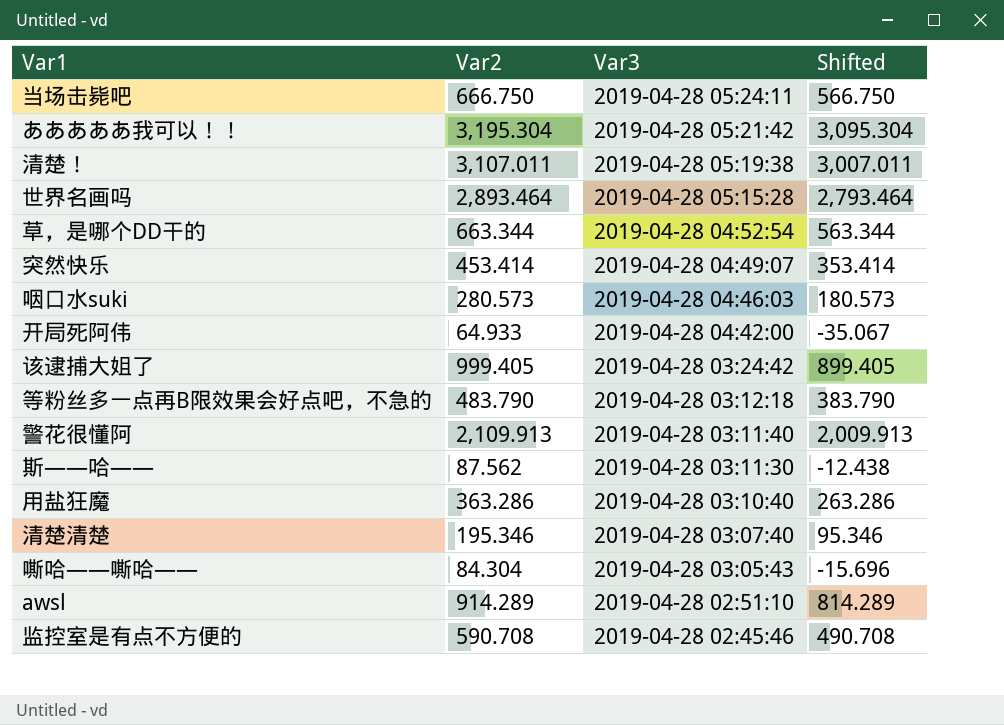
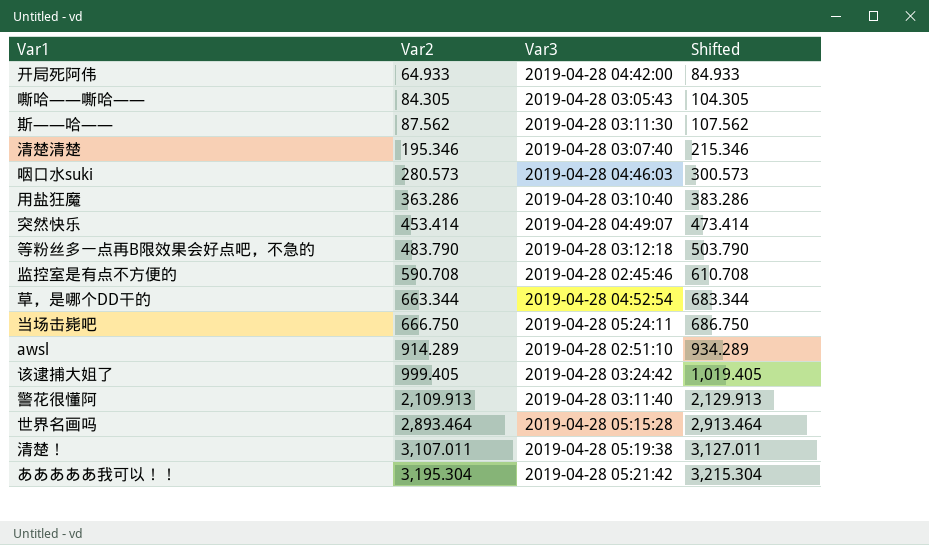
row order: Var3 descending -> Var2 ascending
column Shifted | formula: [Var2] - 100 -> [Var2] + 20
嘶哈——嘶哈—— | Var2: 84.304 -> 84.305

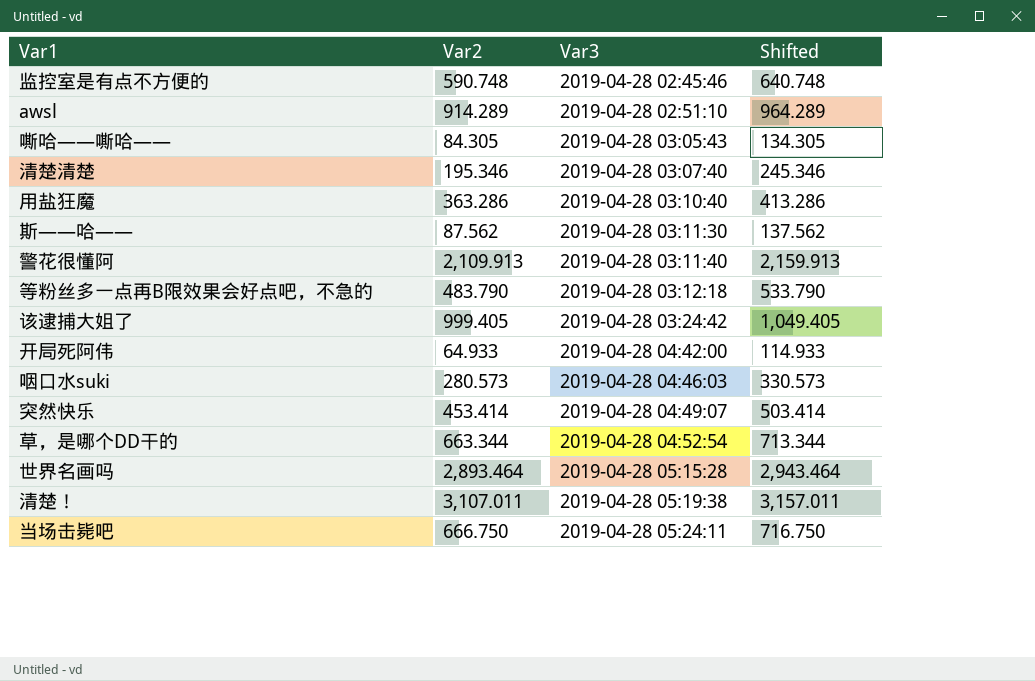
row order: Var2 ascending -> Var3 ascending
column Shifted | formula: [Var2] + 20 -> [Var2] + 50
row あああああ我可以！！: 3,195.304 | 2019-04-28 05:21:42 | 3,215.304 -> none
监控室是有点不方便的 | Var2: 590.708 -> 590.748

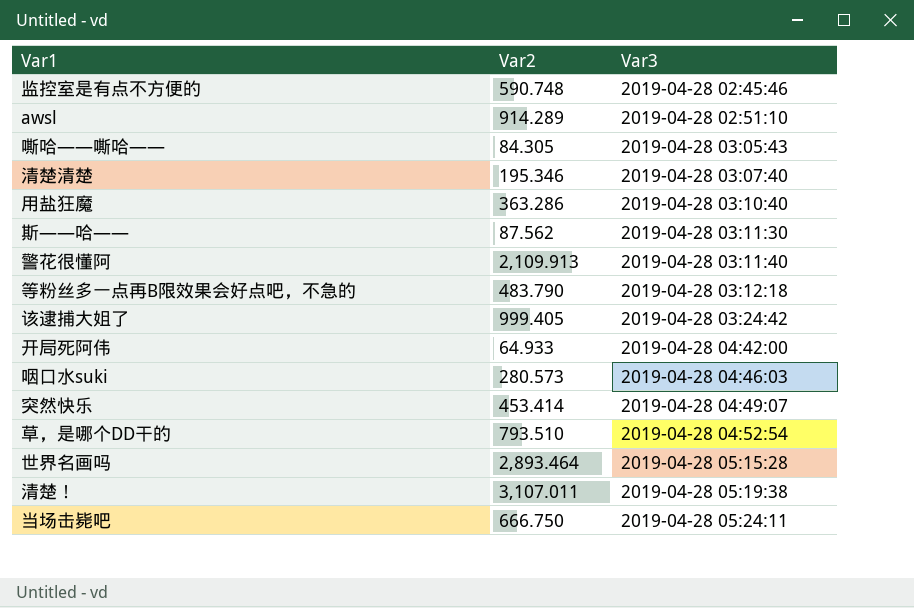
column Shifted | formula: [Var2] + 50 -> none
草，是哪个DD干的 | Var2: 663.344 -> 793.510

